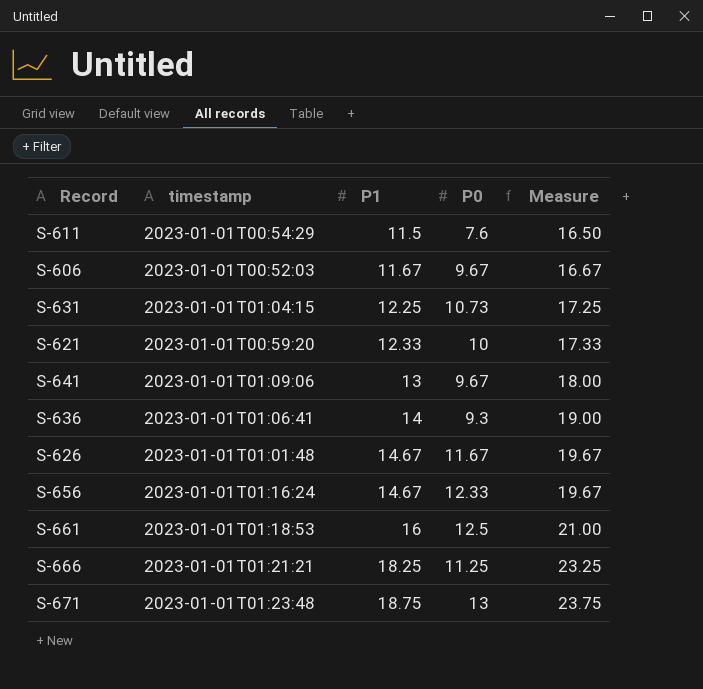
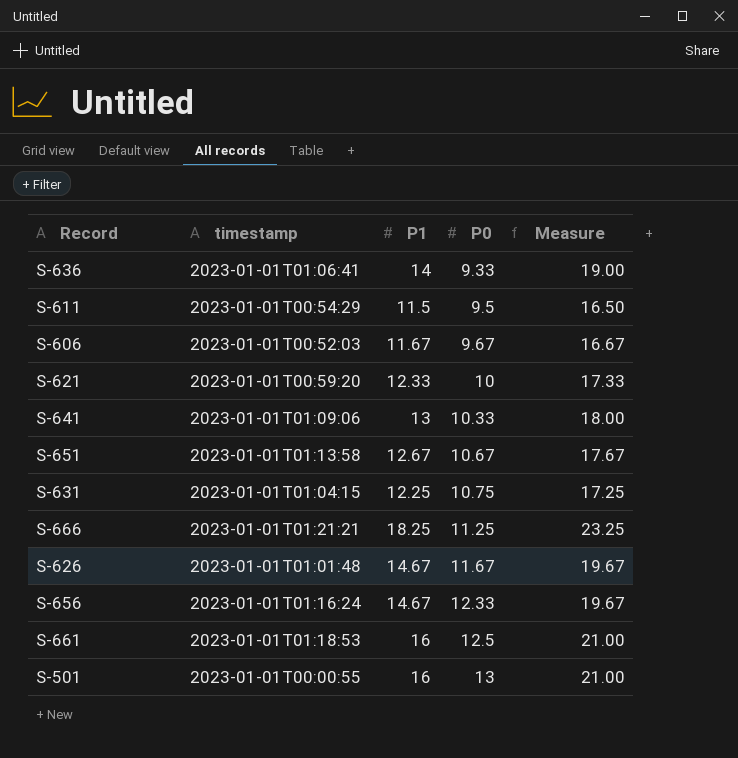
row order: P1 ascending -> P0 ascending
row S-671: 2023-01-01T01:23:48 | 18.75 | 13 | 23.75 -> none
S-636 | P0: 9.3 -> 9.33
S-611 | P0: 7.6 -> 9.5
S-641 | P0: 9.67 -> 10.33
row S-651: none -> 2023-01-01T01:13:58 | 12.67 | 10.67 | 17.67
S-631 | P0: 10.73 -> 10.75
row S-501: none -> 2023-01-01T00:00:55 | 16 | 13 | 21.00

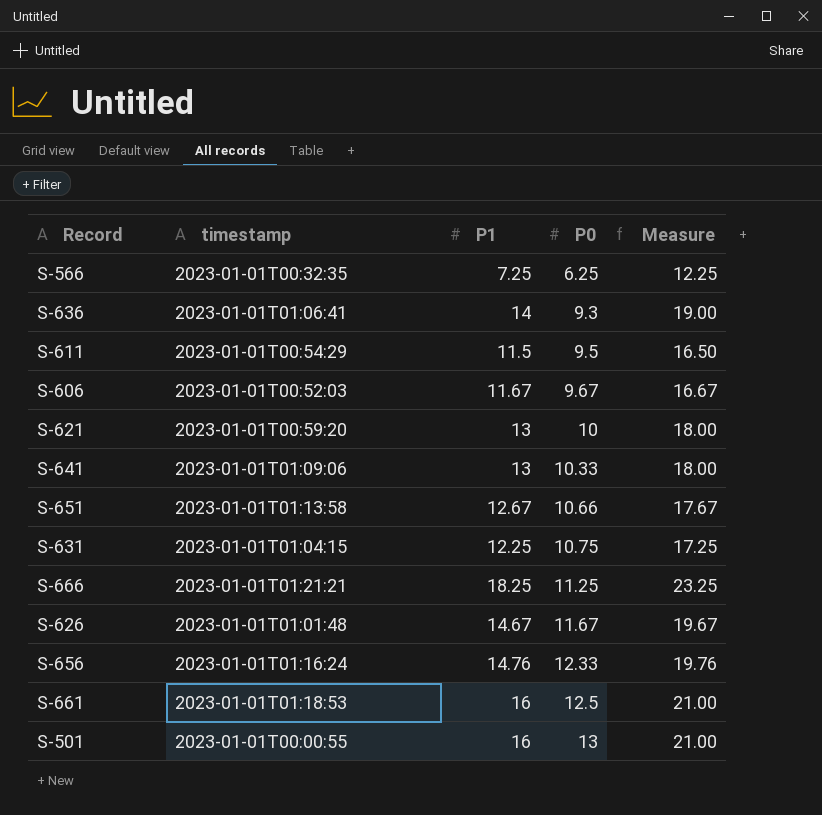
row S-566: none -> 2023-01-01T00:32:35 | 7.25 | 6.25 | 12.25
S-636 | P0: 9.33 -> 9.3
S-621 | P1: 12.33 -> 13
S-621 | Measure: 17.33 -> 18.00
S-651 | P0: 10.67 -> 10.66
S-656 | P1: 14.67 -> 14.76
S-656 | Measure: 19.67 -> 19.76

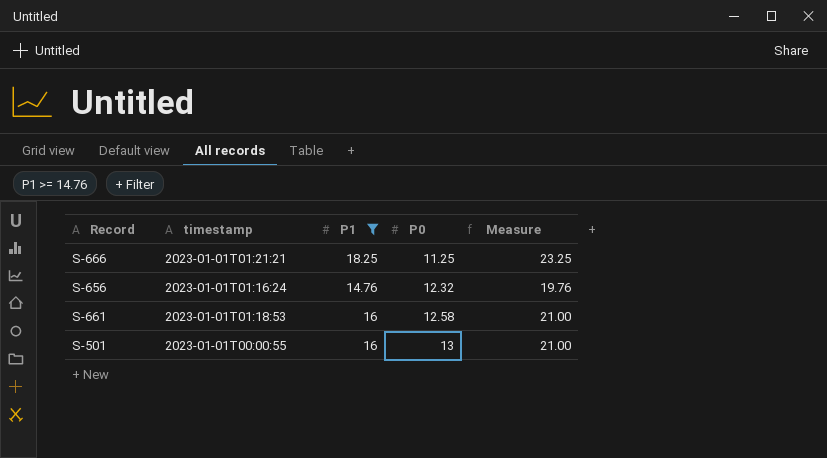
filter: none -> P1 >= 14.76
S-656 | P0: 12.33 -> 12.32
S-661 | P0: 12.5 -> 12.58

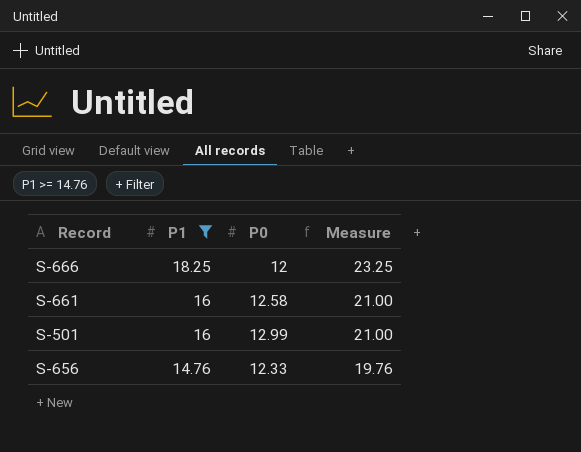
row order: P0 ascending -> P1 descending
column timestamp | position: 2 -> none
S-666 | P0: 11.25 -> 12
S-501 | P0: 13 -> 12.99
S-656 | P0: 12.32 -> 12.33

